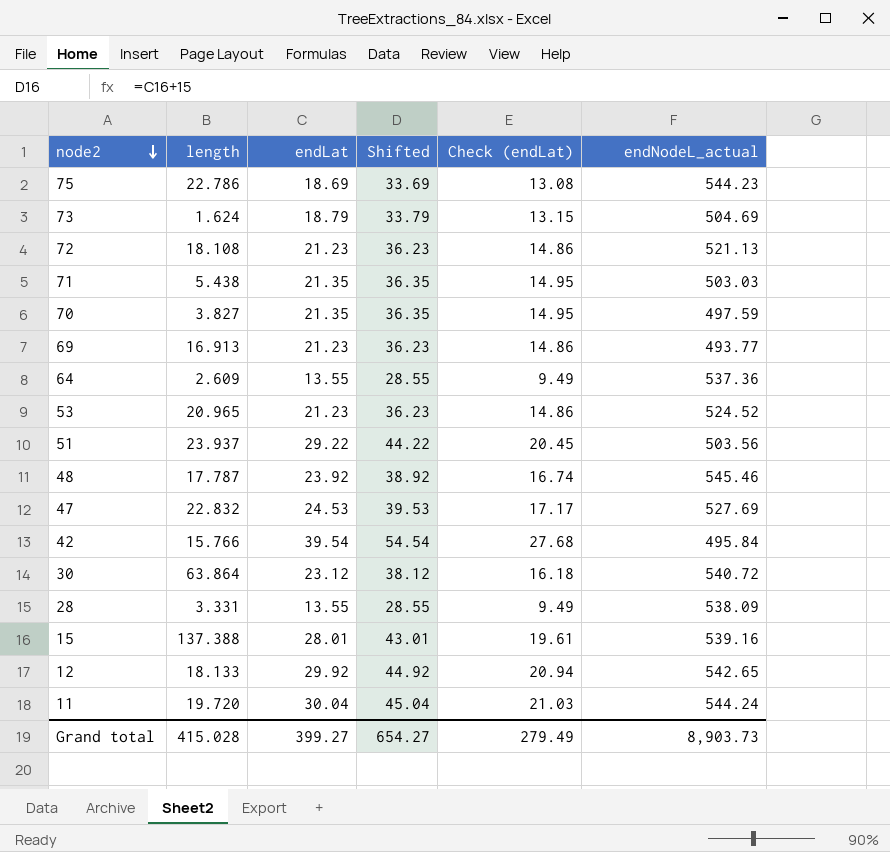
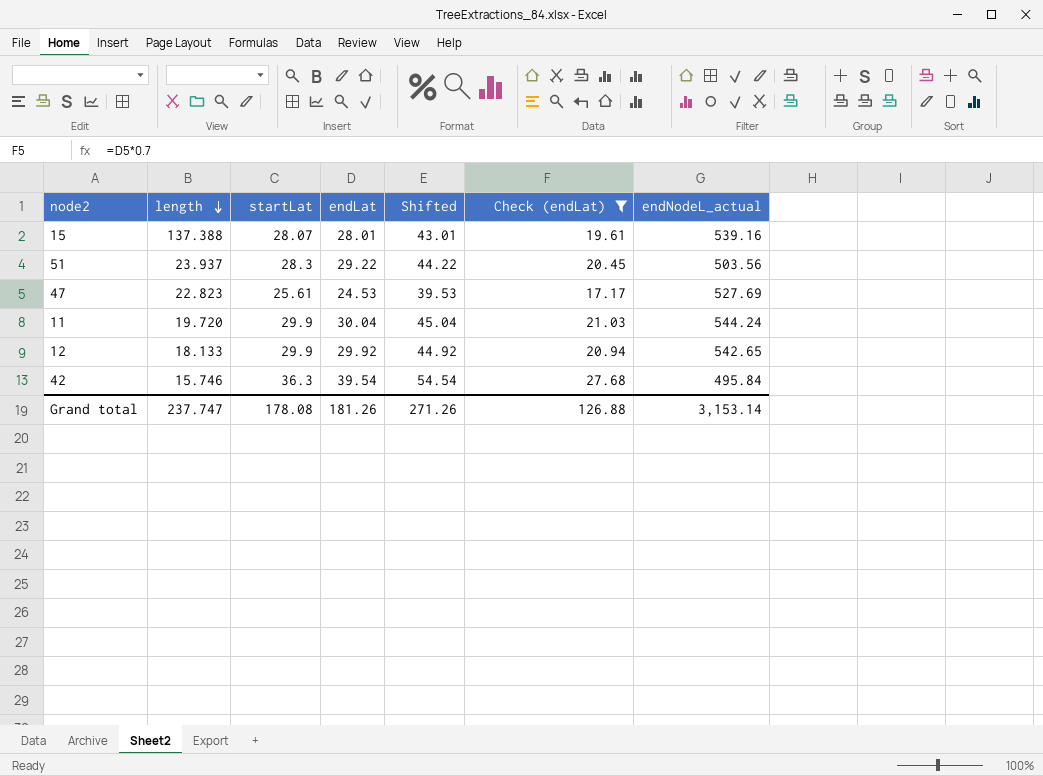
filter: none -> Check (endLat) >= 17.17
row order: node2 descending -> length descending
column startLat | position: none -> 3
47 | length: 22.832 -> 22.823
42 | length: 15.766 -> 15.746
Grand total | length: 415.028 -> 237.747
Grand total | endLat: 399.27 -> 181.26
Grand total | Shifted: 654.27 -> 271.26
Grand total | Check (endLat): 279.49 -> 126.88
Grand total | endNodeL_actual: 8,903.73 -> 3,153.14

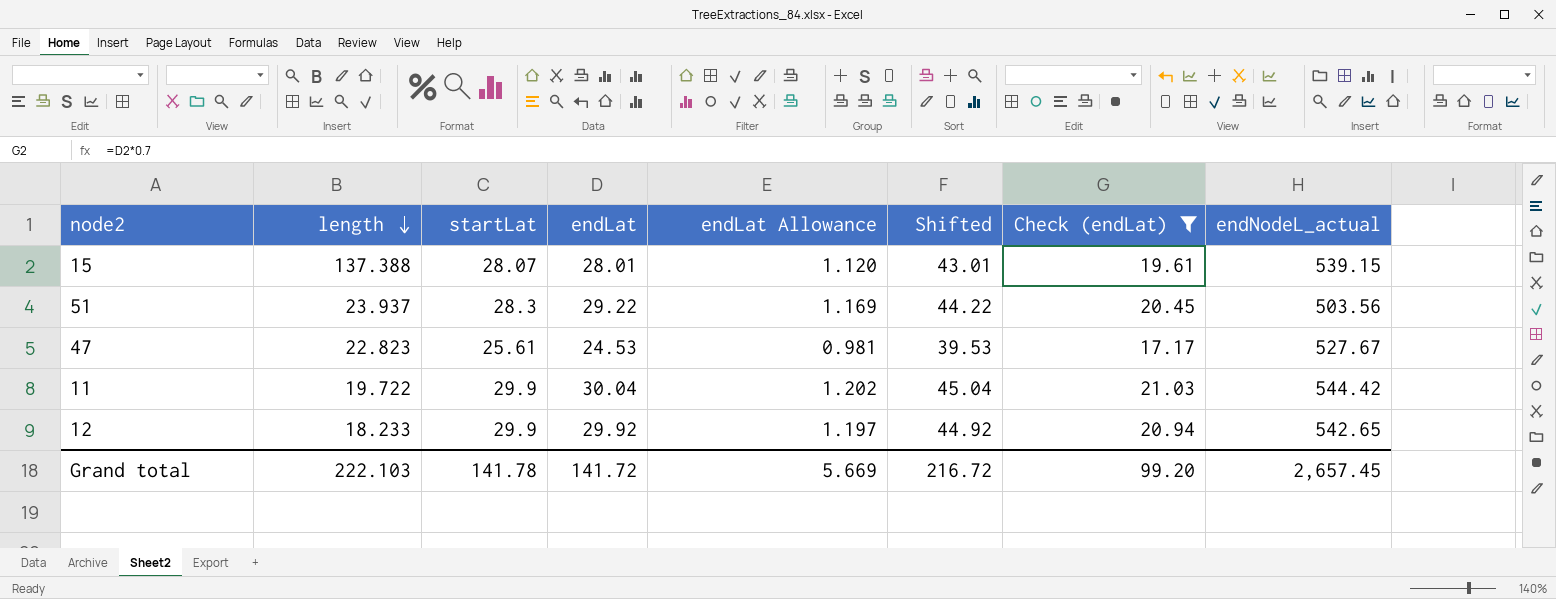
column endLat Allowance | formula: none -> [endLat] * 0.04
row 42: 15.746 | 36.3 | 39.54 | 54.54 | 27.68 | 495.84 -> none
15 | endNodeL_actual: 539.16 -> 539.15
47 | endNodeL_actual: 527.69 -> 527.67
11 | length: 19.720 -> 19.722
11 | endNodeL_actual: 544.24 -> 544.42
12 | length: 18.133 -> 18.233
Grand total | length: 237.747 -> 222.103
Grand total | startLat: 178.08 -> 141.78
Grand total | endLat: 181.26 -> 141.72
Grand total | Shifted: 271.26 -> 216.72
Grand total | Check (endLat): 126.88 -> 99.20
Grand total | endNodeL_actual: 3,153.14 -> 2,657.45

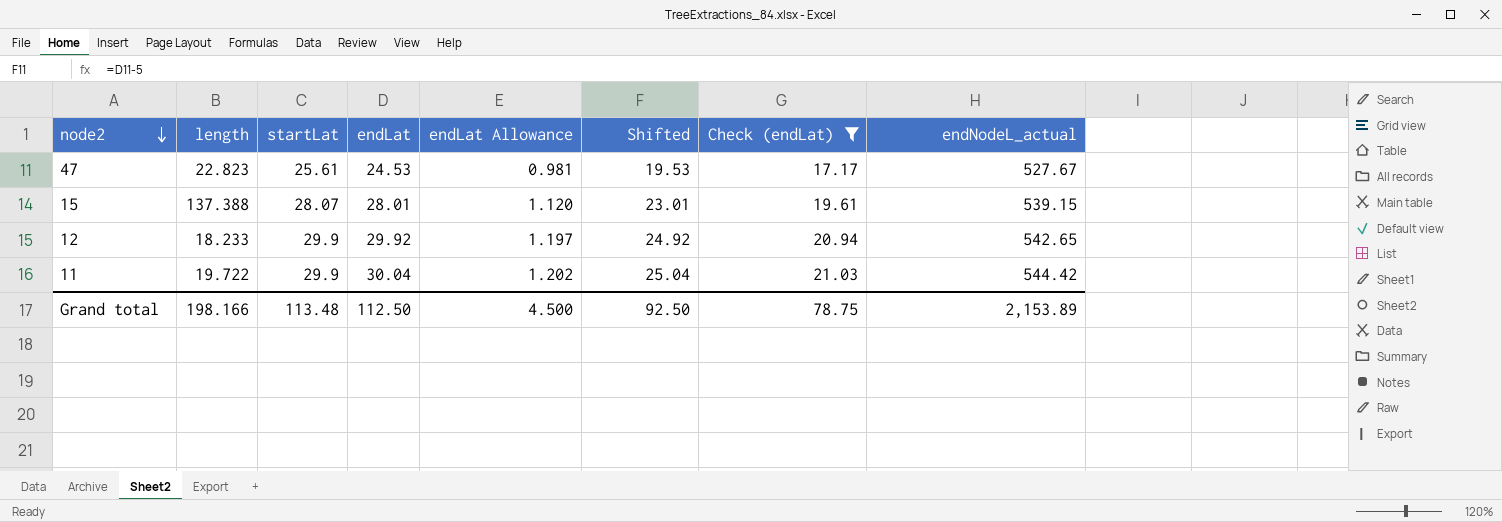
row order: length descending -> node2 descending
column Shifted | formula: [endLat] + 15 -> [endLat] - 5
row 51: 23.937 | 28.3 | 29.22 | 1.169 | 44.22 | 20.45 | 503.56 -> none
Grand total | length: 222.103 -> 198.166
Grand total | startLat: 141.78 -> 113.48
Grand total | endLat: 141.72 -> 112.50
Grand total | endLat Allowance: 5.669 -> 4.500
Grand total | Shifted: 216.72 -> 92.50
Grand total | Check (endLat): 99.20 -> 78.75
Grand total | endNodeL_actual: 2,657.45 -> 2,153.89

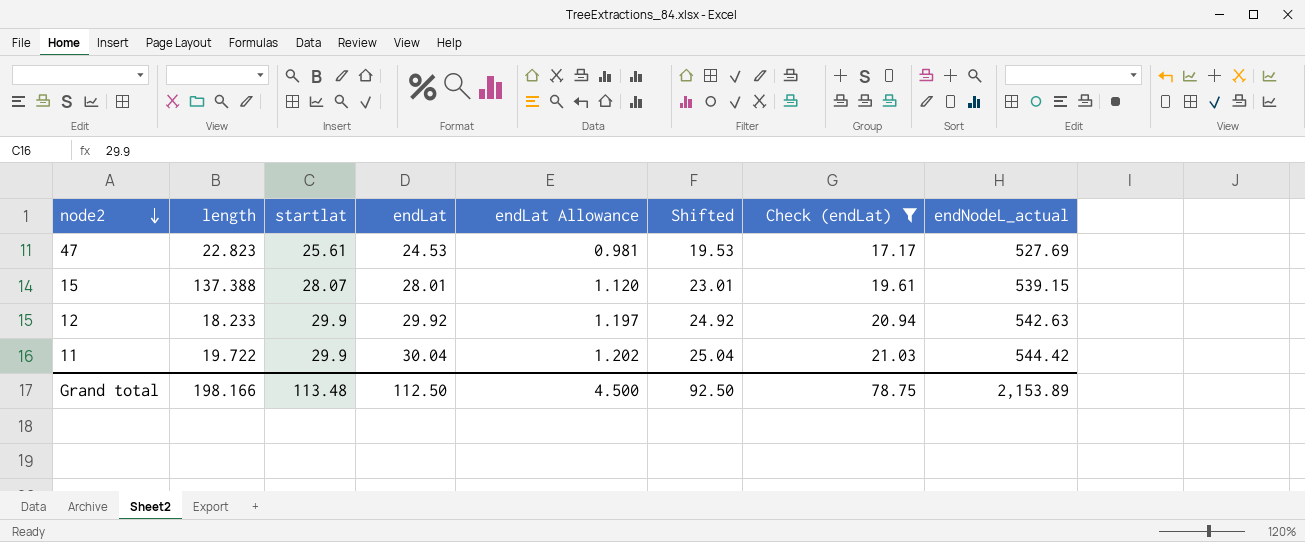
column name: startLat -> startlat
47 | endNodeL_actual: 527.67 -> 527.69
12 | endNodeL_actual: 542.65 -> 542.63

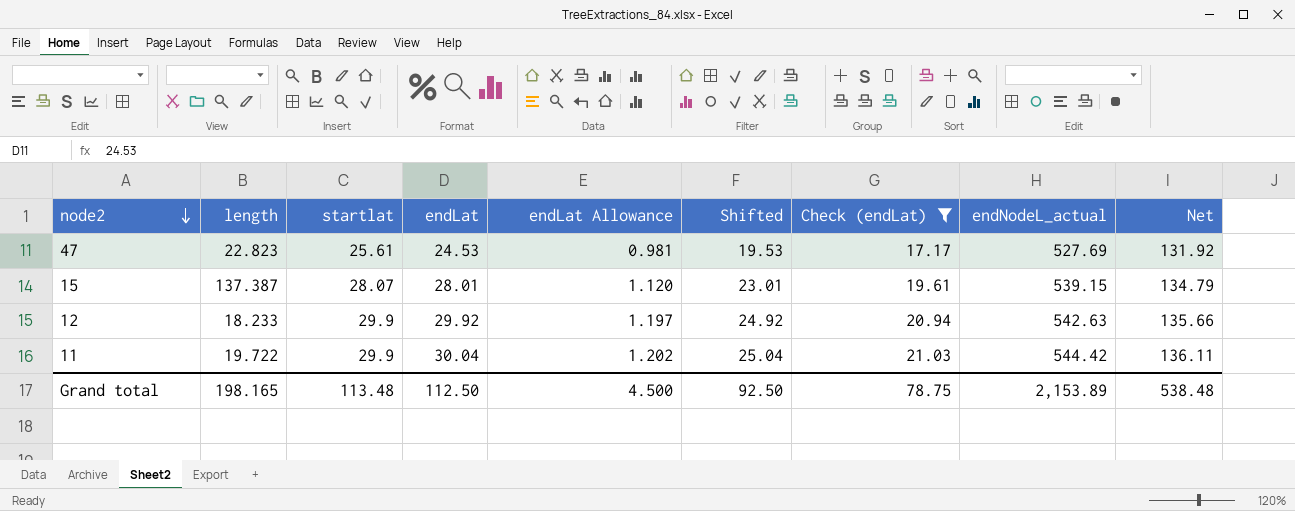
column Net | formula: none -> [endNodeL_actual] * 0.25
15 | length: 137.388 -> 137.387
Grand total | length: 198.166 -> 198.165

